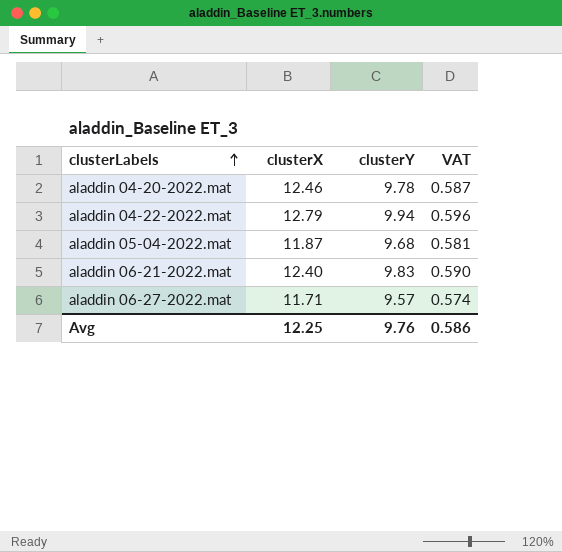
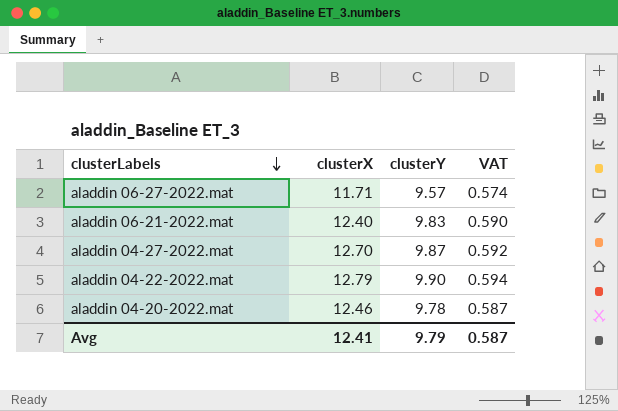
row order: clusterLabels ascending -> clusterLabels descending
row aladdin 05-04-2022.mat: 11.87 | 9.68 | 0.581 -> none
row aladdin 04-27-2022.mat: none -> 12.70 | 9.87 | 0.592
aladdin 04-22-2022.mat | clusterY: 9.94 -> 9.90
aladdin 04-22-2022.mat | VAT: 0.596 -> 0.594
Avg | clusterX: 12.25 -> 12.41
Avg | clusterY: 9.76 -> 9.79
Avg | VAT: 0.586 -> 0.587

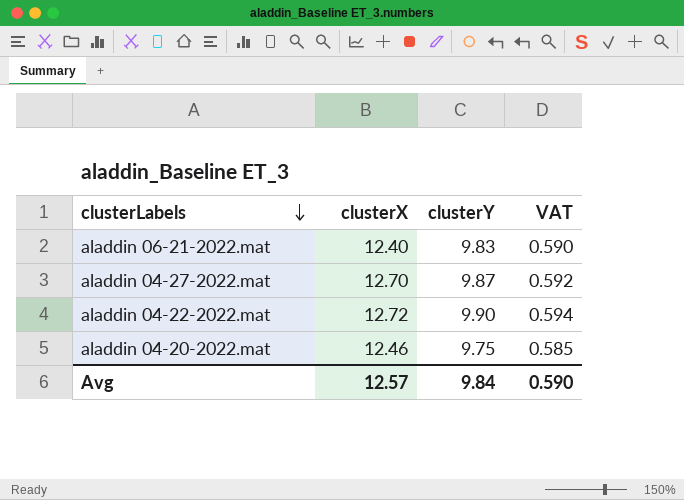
row aladdin 06-27-2022.mat: 11.71 | 9.57 | 0.574 -> none
aladdin 04-22-2022.mat | clusterX: 12.79 -> 12.72
aladdin 04-20-2022.mat | clusterY: 9.78 -> 9.75
aladdin 04-20-2022.mat | VAT: 0.587 -> 0.585
Avg | clusterX: 12.41 -> 12.57
Avg | clusterY: 9.79 -> 9.84
Avg | VAT: 0.587 -> 0.590

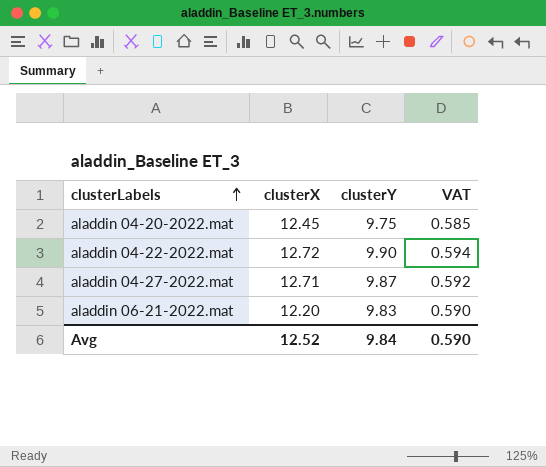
row order: clusterLabels descending -> clusterLabels ascending
aladdin 04-20-2022.mat | clusterX: 12.46 -> 12.45
aladdin 04-27-2022.mat | clusterX: 12.70 -> 12.71
aladdin 06-21-2022.mat | clusterX: 12.40 -> 12.20
Avg | clusterX: 12.57 -> 12.52

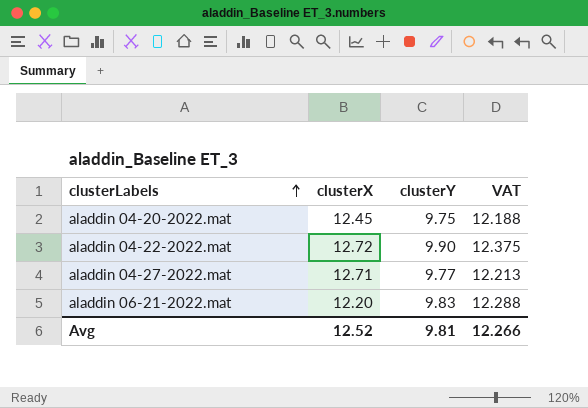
column VAT | formula: [clusterY] * 0.06 -> [clusterY] * 1.25
aladdin 04-27-2022.mat | clusterY: 9.87 -> 9.77
Avg | clusterY: 9.84 -> 9.81
Avg | VAT: 0.590 -> 12.266

